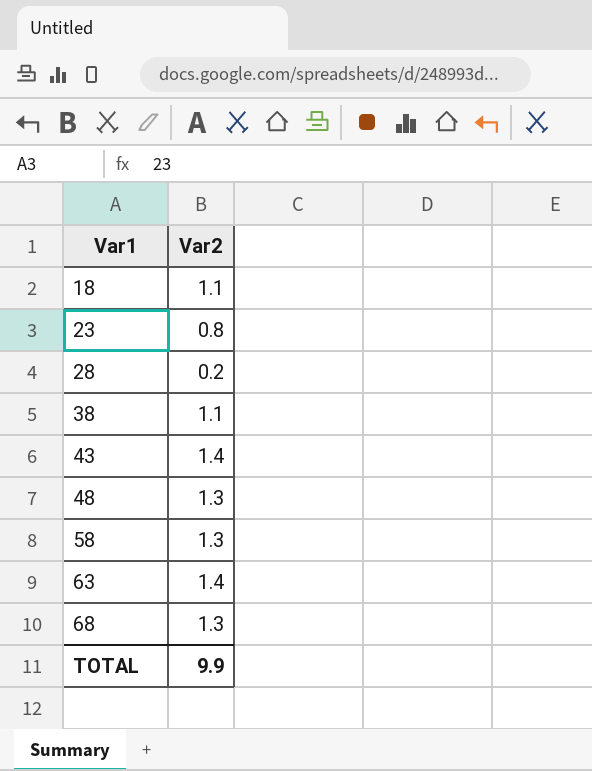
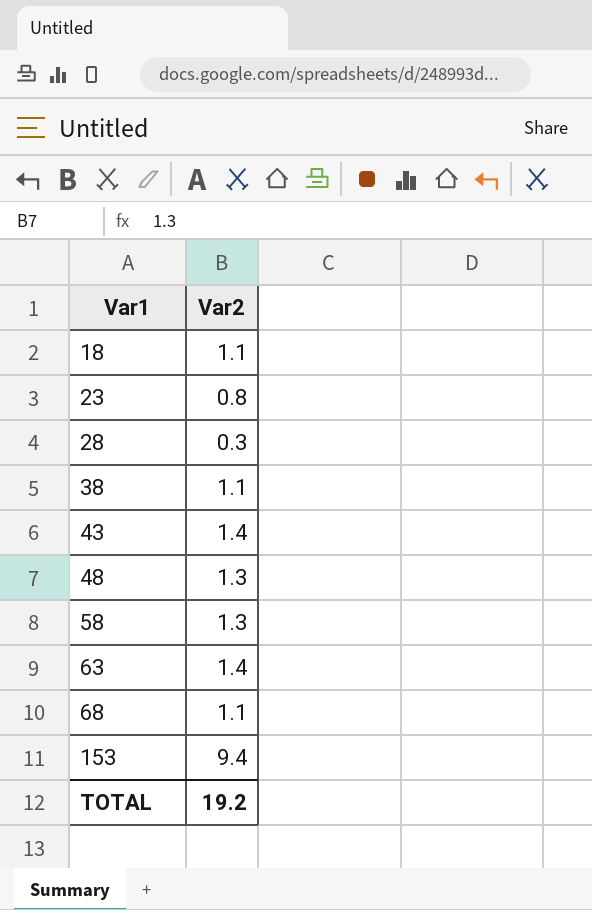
28 | Var2: 0.2 -> 0.3
68 | Var2: 1.3 -> 1.1
row 153: none -> 9.4
TOTAL | Var2: 9.9 -> 19.2

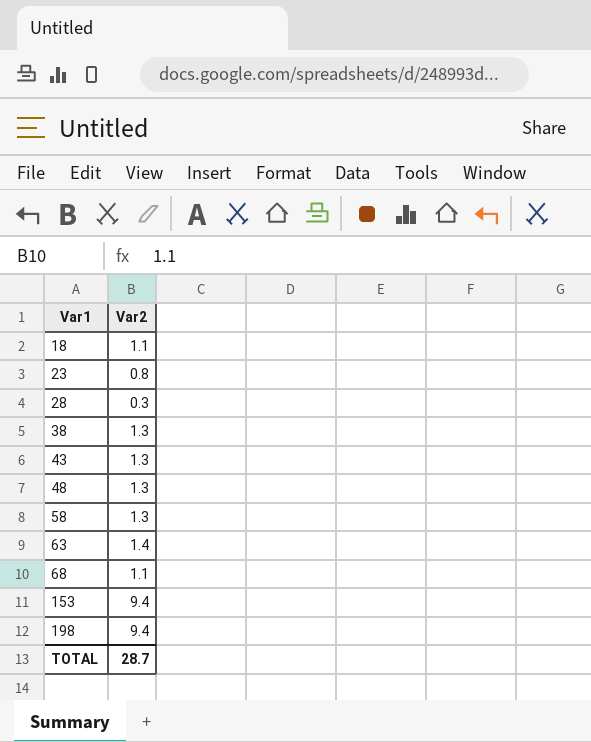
38 | Var2: 1.1 -> 1.3
43 | Var2: 1.4 -> 1.3
row 198: none -> 9.4
TOTAL | Var2: 19.2 -> 28.7

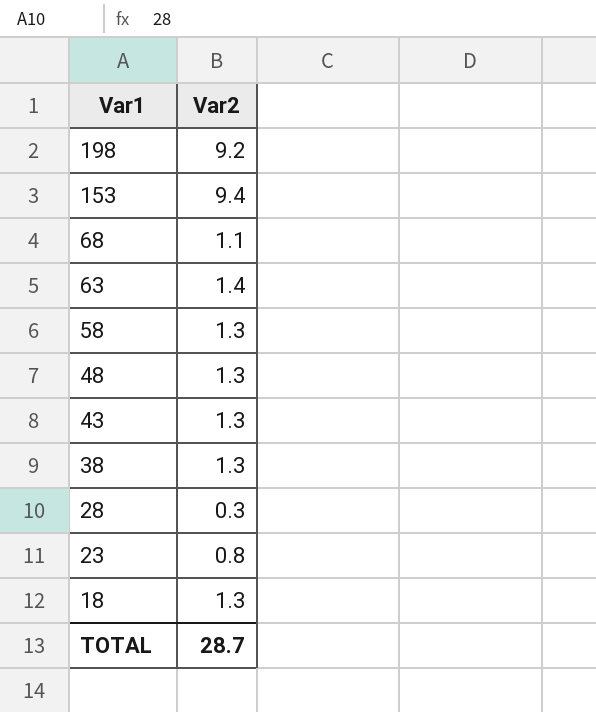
row order: Var1 ascending -> Var1 descending
198 | Var2: 9.4 -> 9.2
18 | Var2: 1.1 -> 1.3

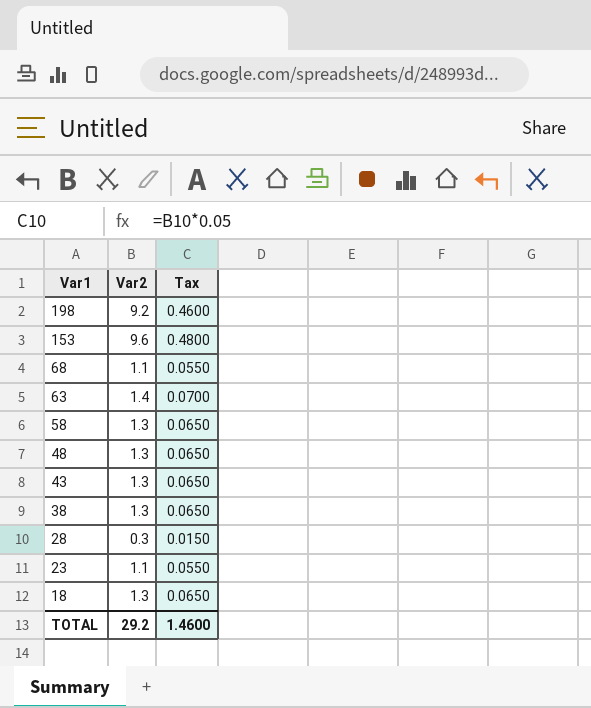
column Tax | formula: none -> [Var2] * 0.05
153 | Var2: 9.4 -> 9.6
23 | Var2: 0.8 -> 1.1
TOTAL | Var2: 28.7 -> 29.2

